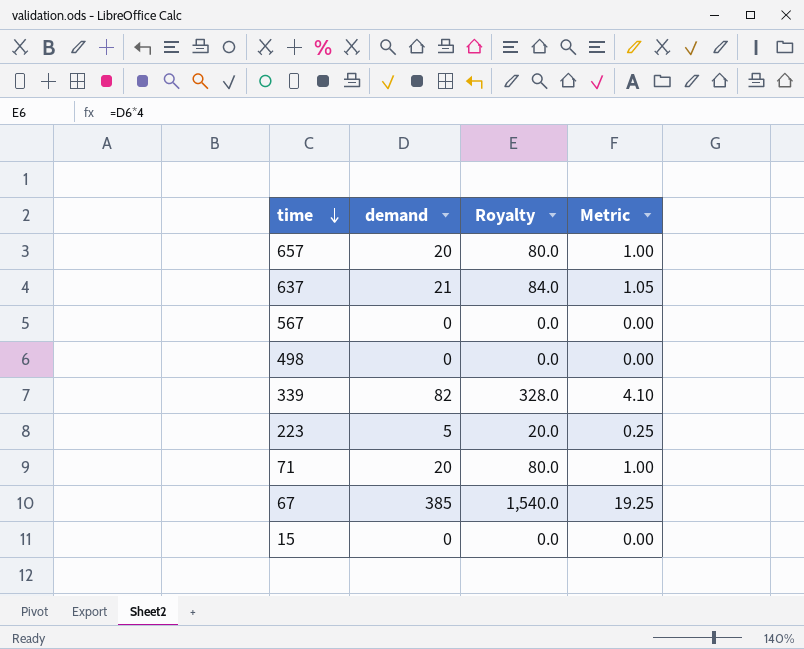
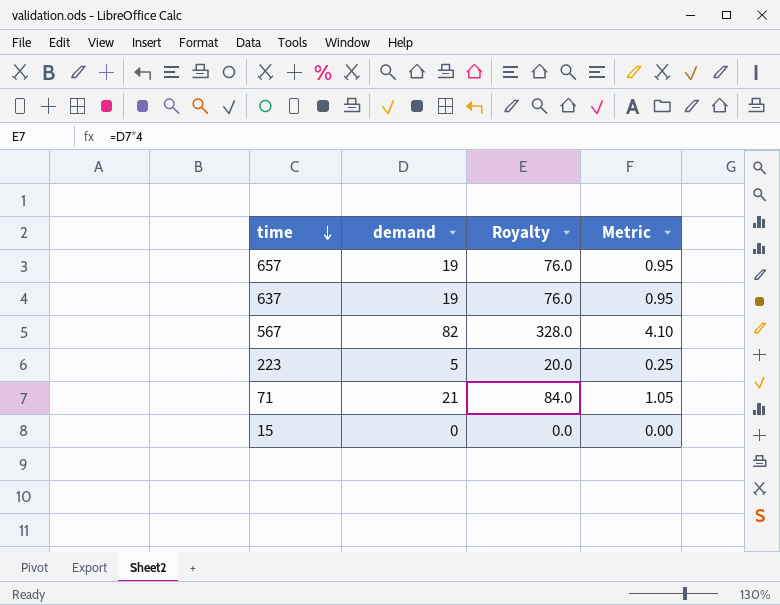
row 498: 0 | 0.0 | 0.00 -> none
row 339: 82 | 328.0 | 4.10 -> none
row 67: 385 | 1,540.0 | 19.25 -> none
657 | demand: 20 -> 19
657 | Royalty: 80.0 -> 76.0
657 | Metric: 1.00 -> 0.95
637 | demand: 21 -> 19
637 | Royalty: 84.0 -> 76.0
637 | Metric: 1.05 -> 0.95
567 | demand: 0 -> 82
567 | Royalty: 0.0 -> 328.0
567 | Metric: 0.00 -> 4.10
71 | demand: 20 -> 21
71 | Royalty: 80.0 -> 84.0
71 | Metric: 1.00 -> 1.05

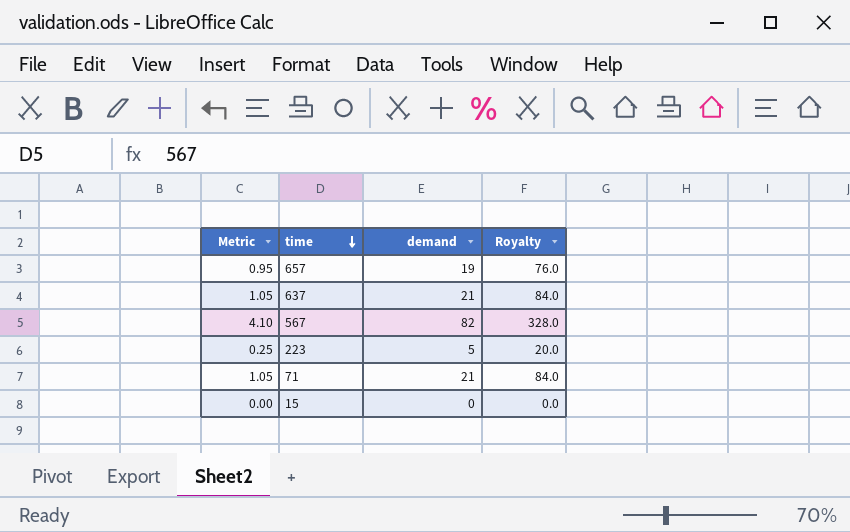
column Metric | position: 4 -> 1
637 | Metric: 0.95 -> 1.05
637 | demand: 19 -> 21
637 | Royalty: 76.0 -> 84.0

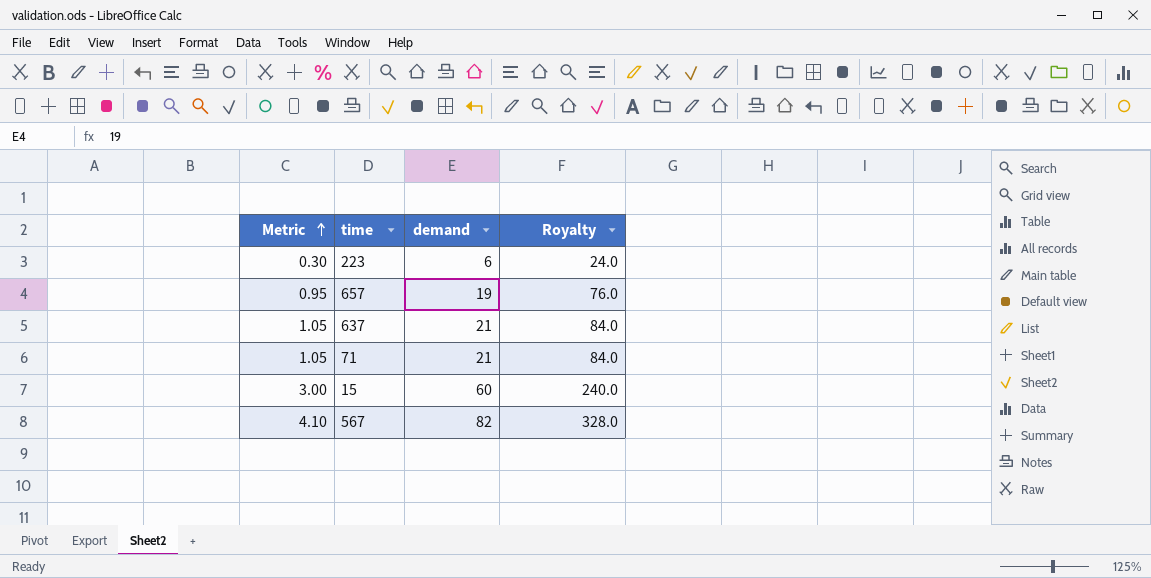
row order: time descending -> Metric ascending
223 | Metric: 0.25 -> 0.30
223 | demand: 5 -> 6
223 | Royalty: 20.0 -> 24.0
15 | Metric: 0.00 -> 3.00
15 | demand: 0 -> 60
15 | Royalty: 0.0 -> 240.0

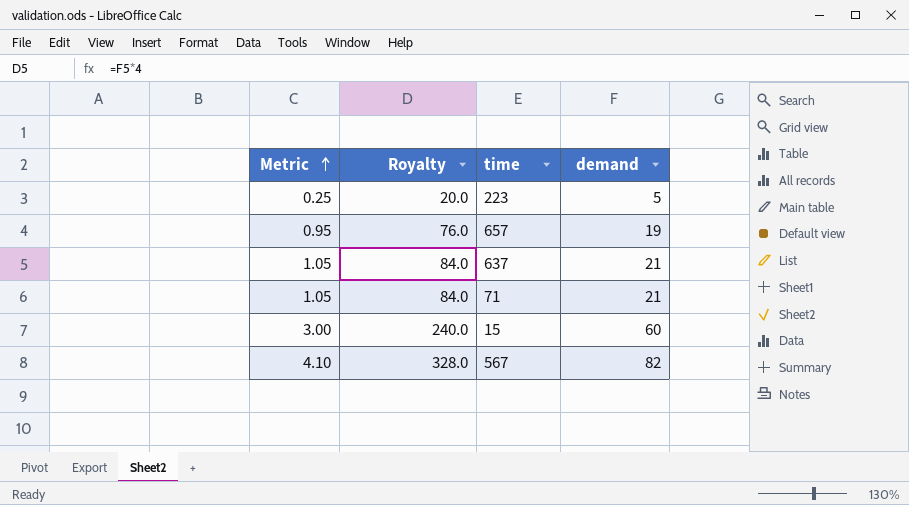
column Royalty | position: 4 -> 2
223 | Metric: 0.30 -> 0.25
223 | Royalty: 24.0 -> 20.0
223 | demand: 6 -> 5

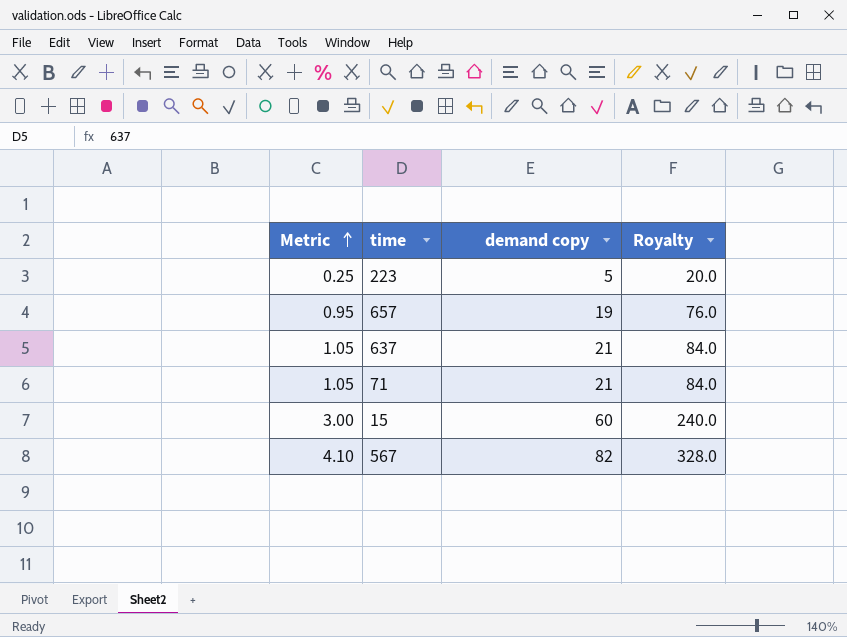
column name: demand -> demand copy
column Royalty | position: 2 -> 4

